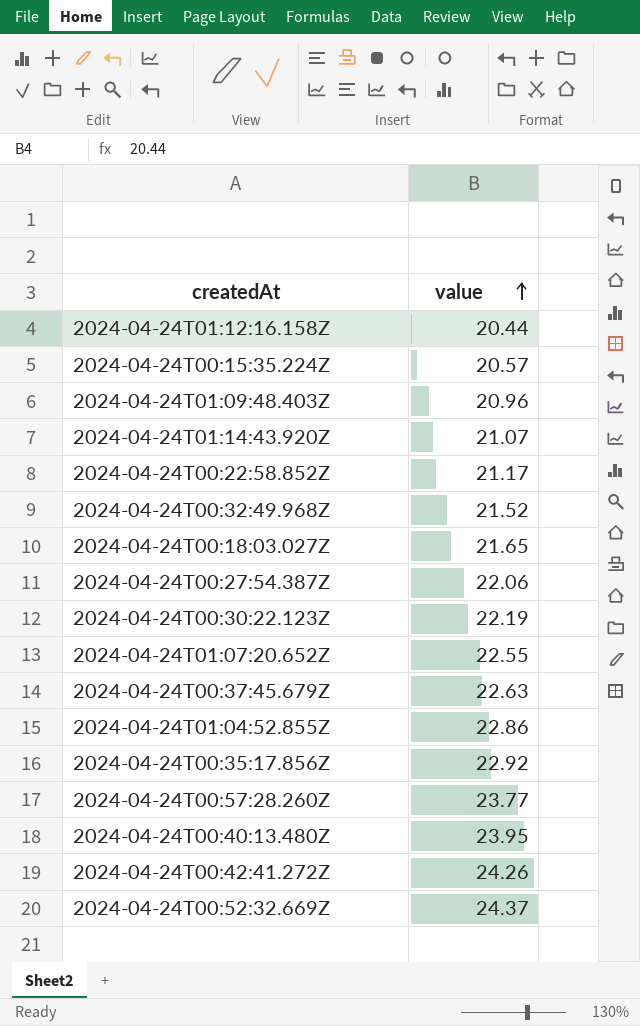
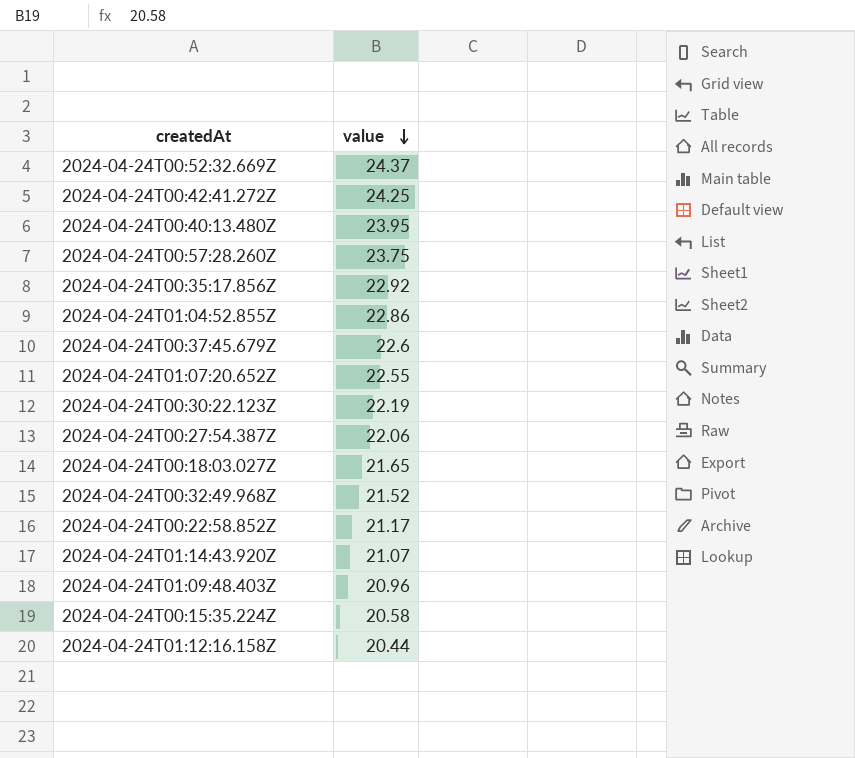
row order: value ascending -> value descending
2024-04-24T00:42:41.272Z | value: 24.26 -> 24.25
2024-04-24T00:57:28.260Z | value: 23.77 -> 23.75
2024-04-24T00:37:45.679Z | value: 22.63 -> 22.6
2024-04-24T00:15:35.224Z | value: 20.57 -> 20.58

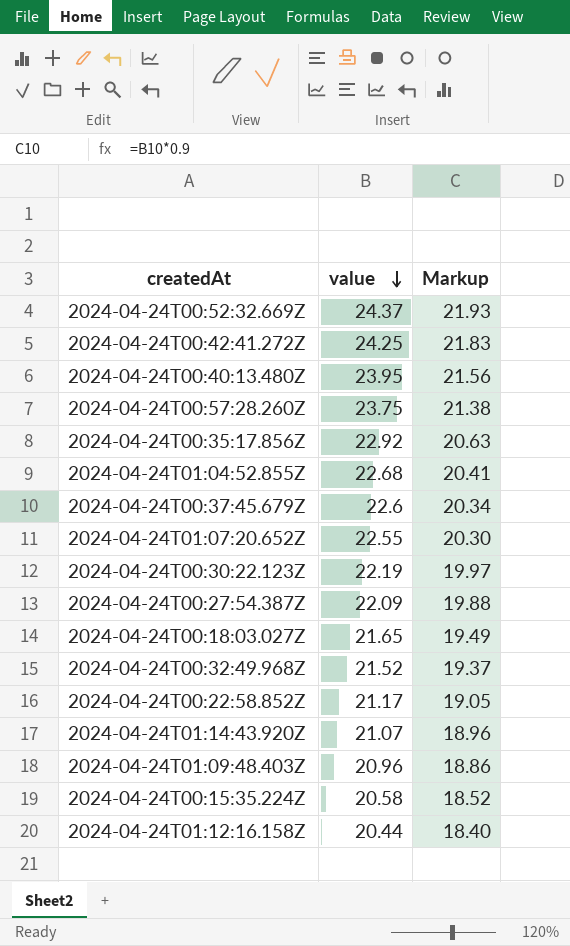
column Markup | formula: none -> [value] * 0.9
2024-04-24T01:04:52.855Z | value: 22.86 -> 22.68
2024-04-24T00:27:54.387Z | value: 22.06 -> 22.09

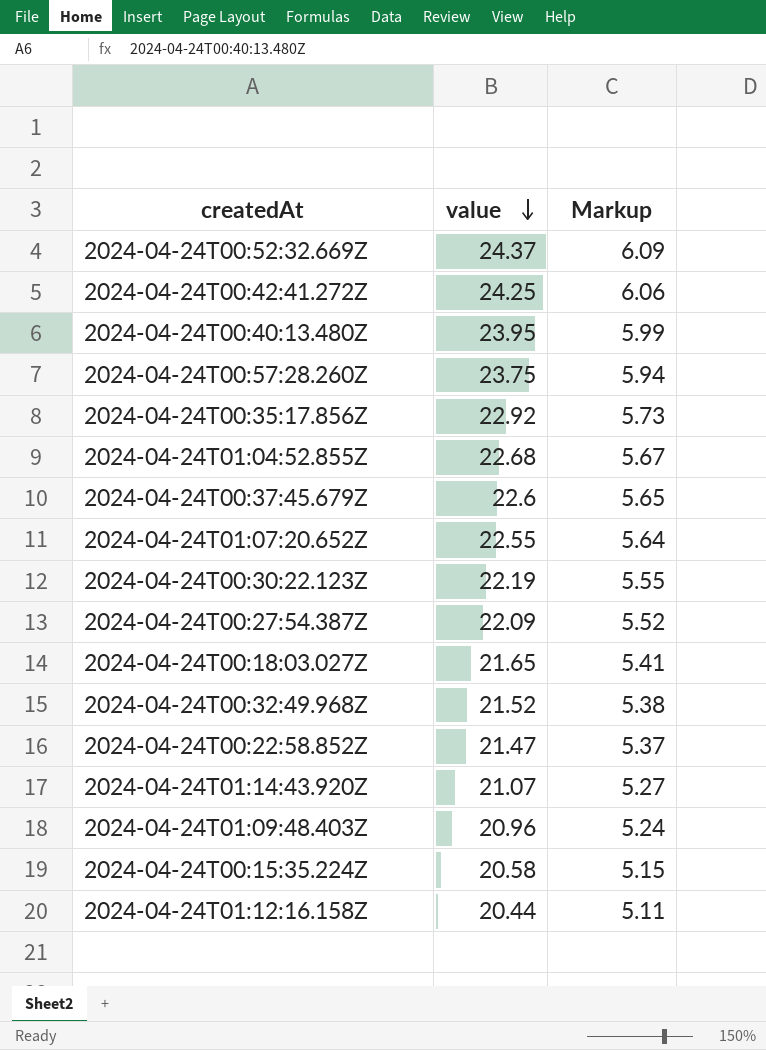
column Markup | formula: [value] * 0.9 -> [value] * 0.25
2024-04-24T00:22:58.852Z | value: 21.17 -> 21.47

